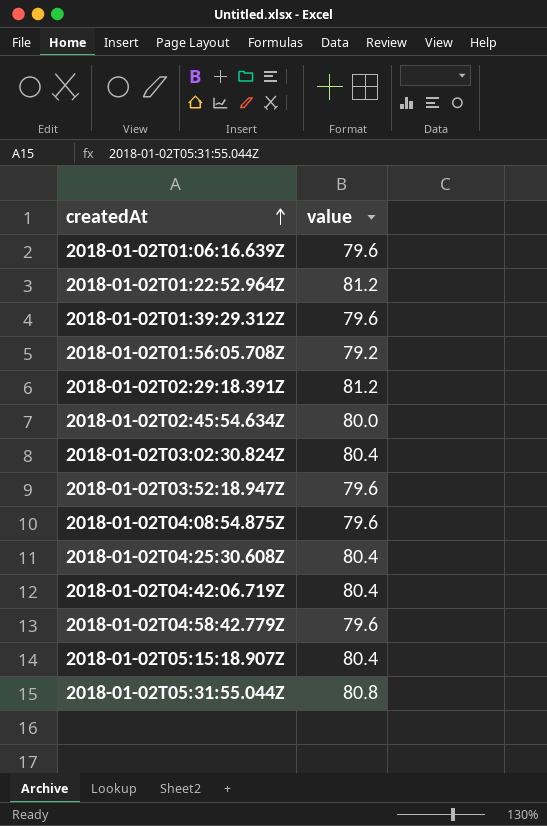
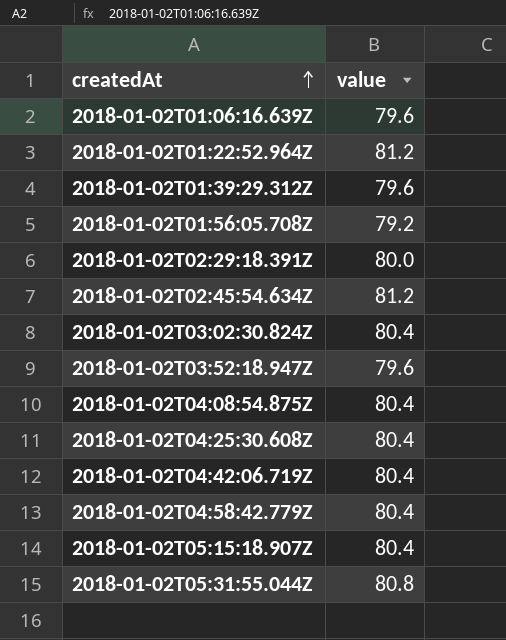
2018-01-02T02:29:18.391Z | value: 81.2 -> 80.0
2018-01-02T02:45:54.634Z | value: 80.0 -> 81.2
2018-01-02T04:08:54.875Z | value: 79.6 -> 80.4
2018-01-02T04:58:42.779Z | value: 79.6 -> 80.4

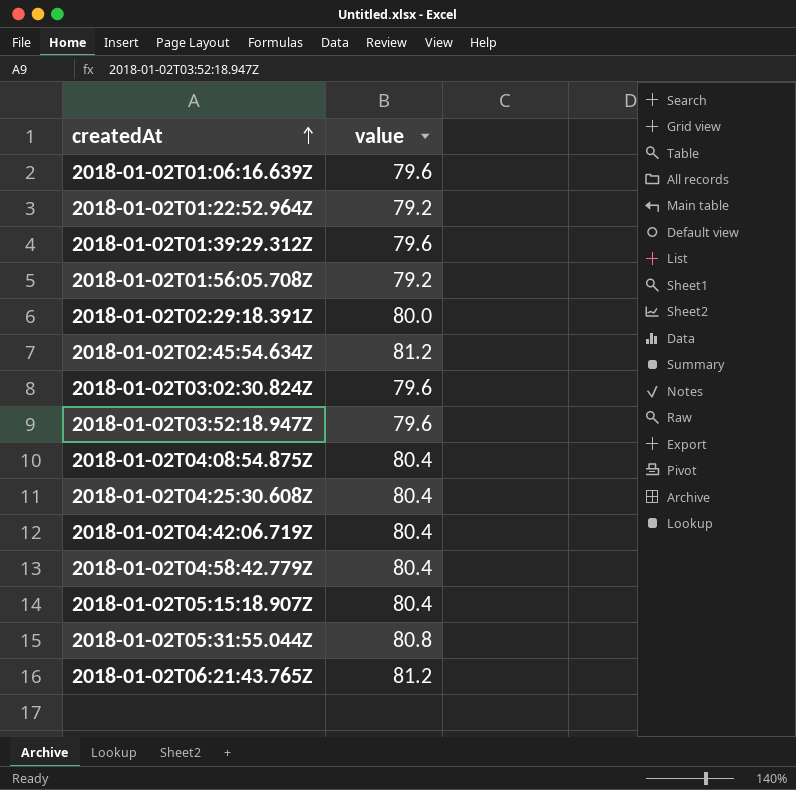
2018-01-02T01:22:52.964Z | value: 81.2 -> 79.2
2018-01-02T03:02:30.824Z | value: 80.4 -> 79.6
row 2018-01-02T06:21:43.765Z: none -> 81.2

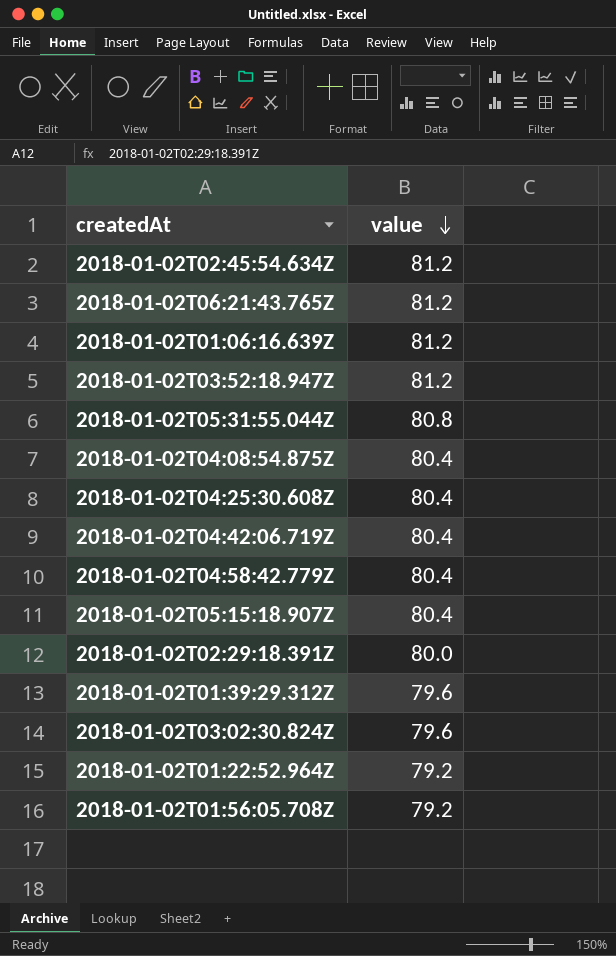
row order: createdAt ascending -> value descending
2018-01-02T01:06:16.639Z | value: 79.6 -> 81.2
2018-01-02T03:52:18.947Z | value: 79.6 -> 81.2

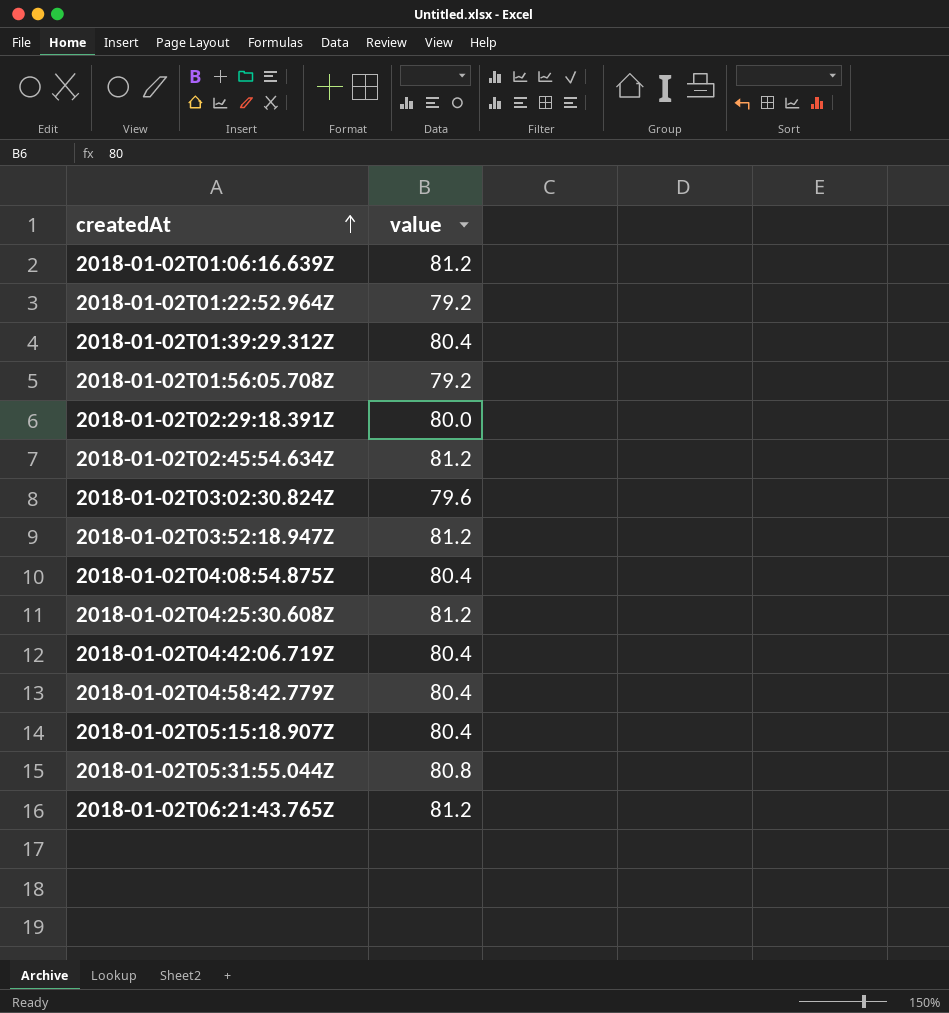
row order: value descending -> createdAt ascending
2018-01-02T01:39:29.312Z | value: 79.6 -> 80.4
2018-01-02T04:25:30.608Z | value: 80.4 -> 81.2

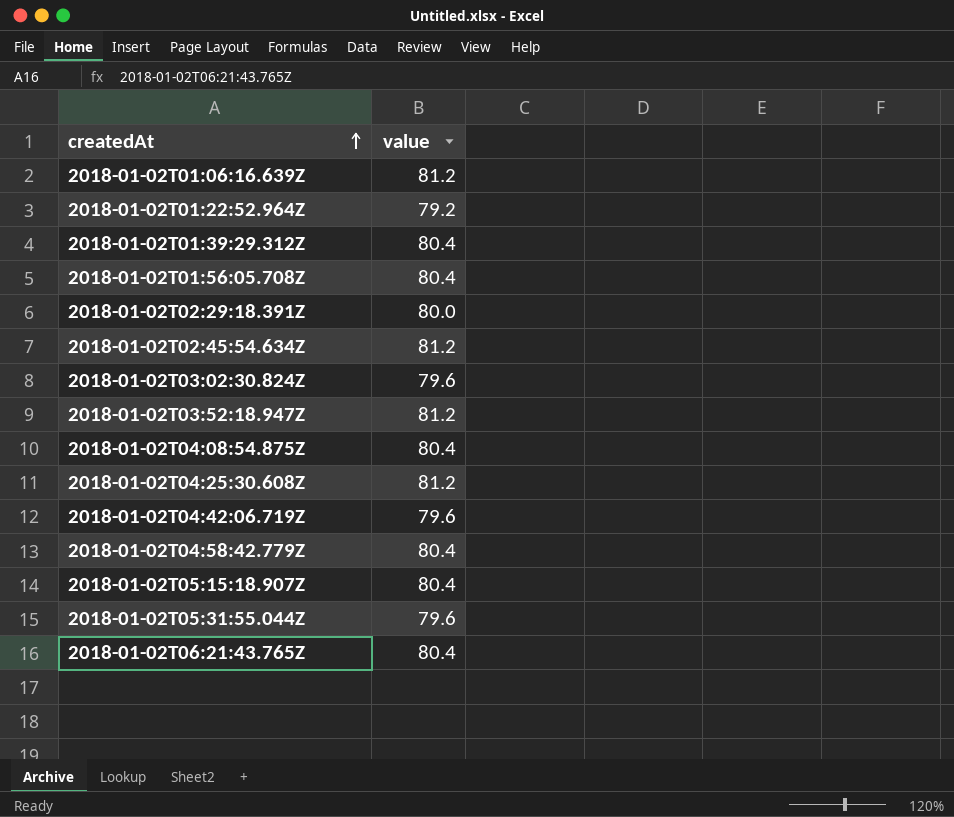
2018-01-02T01:56:05.708Z | value: 79.2 -> 80.4
2018-01-02T04:42:06.719Z | value: 80.4 -> 79.6
2018-01-02T05:31:55.044Z | value: 80.8 -> 79.6
2018-01-02T06:21:43.765Z | value: 81.2 -> 80.4

